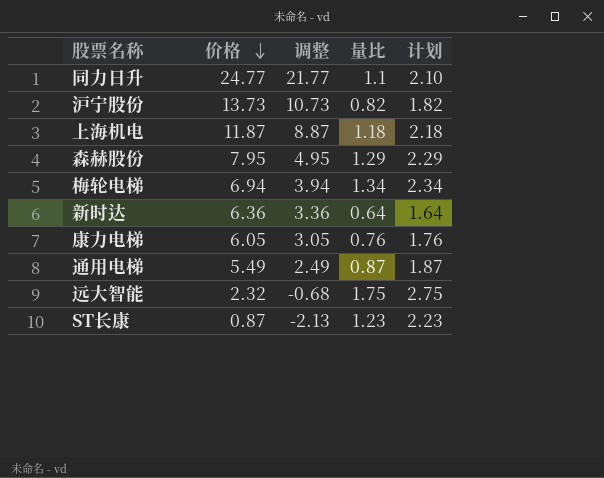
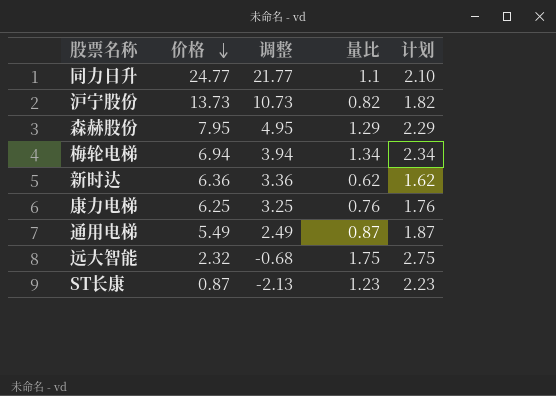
row 上海机电: 11.87 | 8.87 | 1.18 | 2.18 -> none
新时达 | 量比: 0.64 -> 0.62
新时达 | 计划: 1.64 -> 1.62
康力电梯 | 价格: 6.05 -> 6.25
康力电梯 | 调整: 3.05 -> 3.25

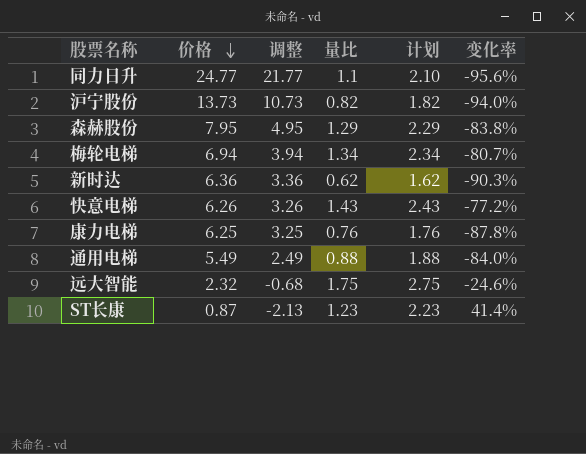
column 变化率 | formula: none -> ([量比] - [价格]) / [价格]
row 快意电梯: none -> 6.26 | 3.26 | 1.43 | 2.43 | -77.2%
通用电梯 | 量比: 0.87 -> 0.88
通用电梯 | 计划: 1.87 -> 1.88

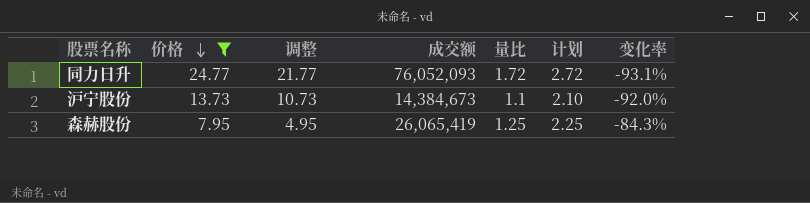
filter: none -> 价格 >= 7.95
column 成交额 | position: none -> 4
同力日升 | 量比: 1.1 -> 1.72
同力日升 | 计划: 2.10 -> 2.72
同力日升 | 变化率: -95.6% -> -93.1%
沪宁股份 | 量比: 0.82 -> 1.1
沪宁股份 | 计划: 1.82 -> 2.10
沪宁股份 | 变化率: -94.0% -> -92.0%
森赫股份 | 量比: 1.29 -> 1.25
森赫股份 | 计划: 2.29 -> 2.25
森赫股份 | 变化率: -83.8% -> -84.3%

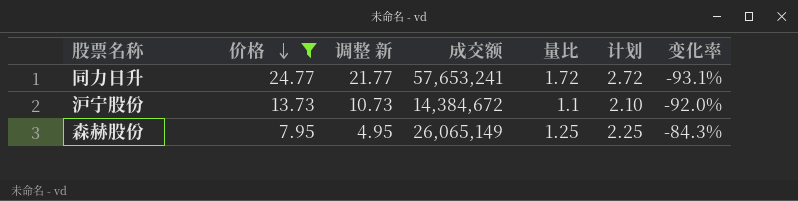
column name: 调整 -> 调整 新
同力日升 | 成交额: 76,052,093 -> 57,653,241
沪宁股份 | 成交额: 14,384,673 -> 14,384,672
森赫股份 | 成交额: 26,065,419 -> 26,065,149

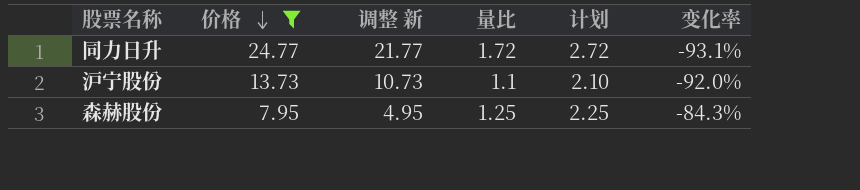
column 成交额 | position: 4 -> none

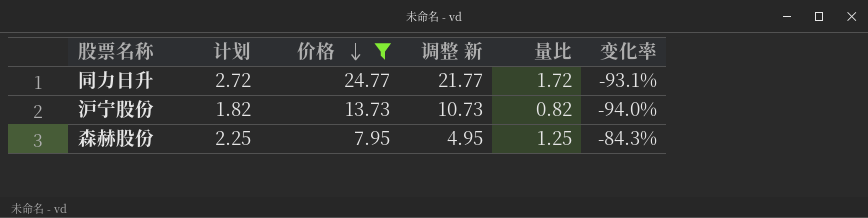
column 计划 | position: 5 -> 2
沪宁股份 | 计划: 2.10 -> 1.82
沪宁股份 | 量比: 1.1 -> 0.82
沪宁股份 | 变化率: -92.0% -> -94.0%

